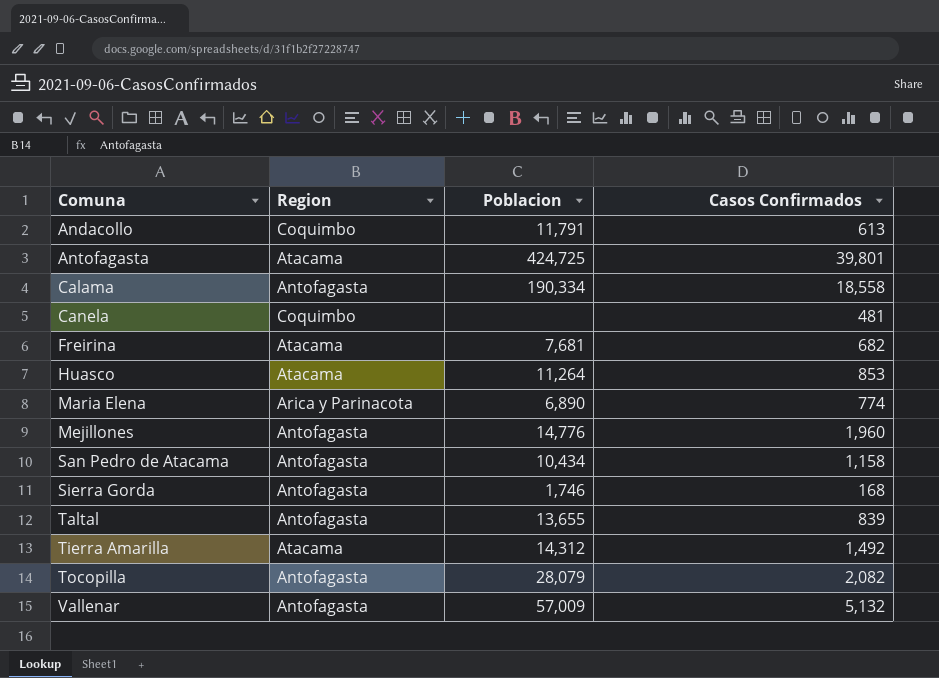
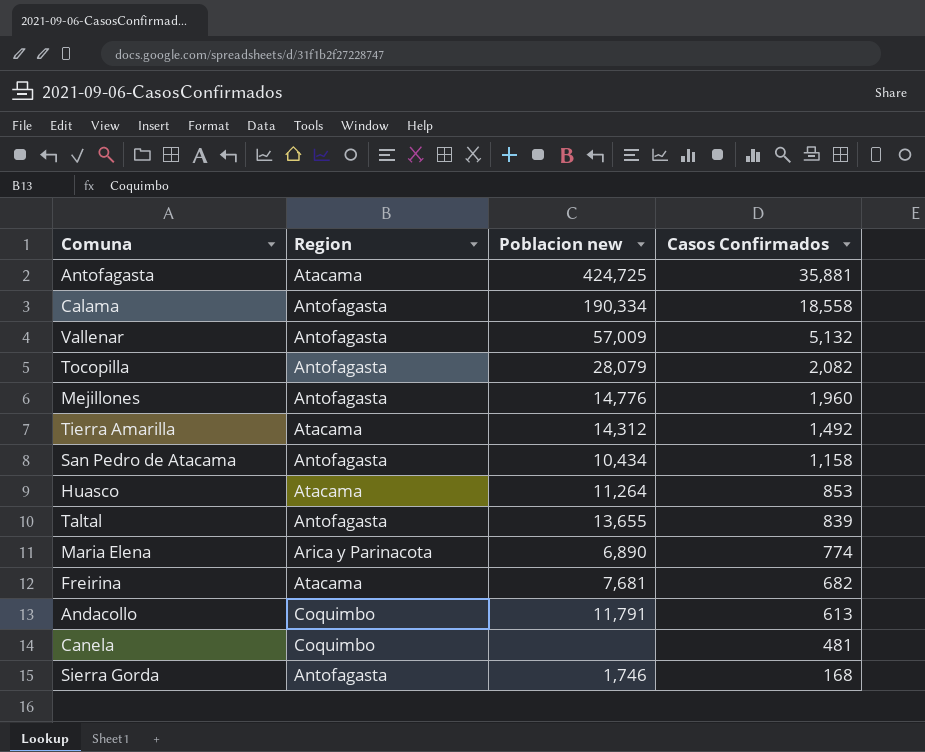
row order: Comuna ascending -> Casos Confirmados descending
column name: Poblacion -> Poblacion new
Antofagasta | Casos Confirmados: 39,801 -> 35,881

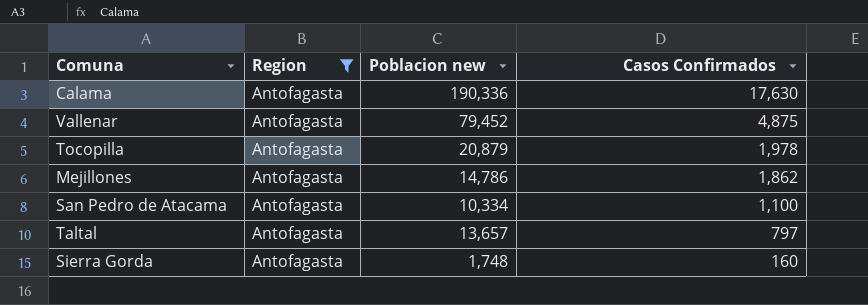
filter: none -> Region = Antofagasta
Calama | Poblacion new: 190,334 -> 190,336
Calama | Casos Confirmados: 18,558 -> 17,630
Vallenar | Poblacion new: 57,009 -> 79,452
Vallenar | Casos Confirmados: 5,132 -> 4,875
Tocopilla | Poblacion new: 28,079 -> 20,879
Tocopilla | Casos Confirmados: 2,082 -> 1,978
Mejillones | Poblacion new: 14,776 -> 14,786
Mejillones | Casos Confirmados: 1,960 -> 1,862
San Pedro de Atacama | Poblacion new: 10,434 -> 10,334
San Pedro de Atacama | Casos Confirmados: 1,158 -> 1,100
Taltal | Poblacion new: 13,655 -> 13,657
Taltal | Casos Confirmados: 839 -> 797
Sierra Gorda | Poblacion new: 1,746 -> 1,748
Sierra Gorda | Casos Confirmados: 168 -> 160

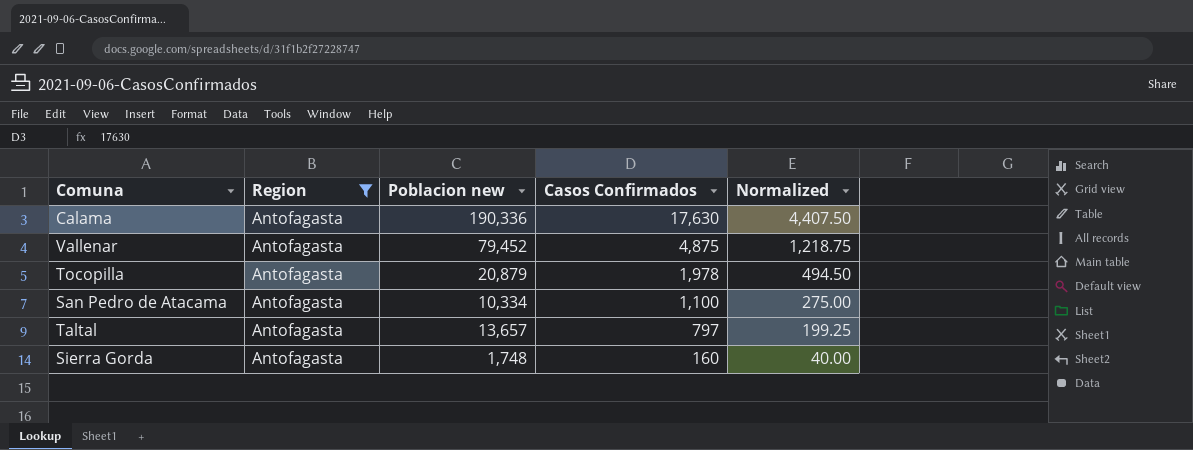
column Normalized | formula: none -> [Casos Confirmados] * 0.25
row Mejillones: Antofagasta | 14,786 | 1,862 -> none

